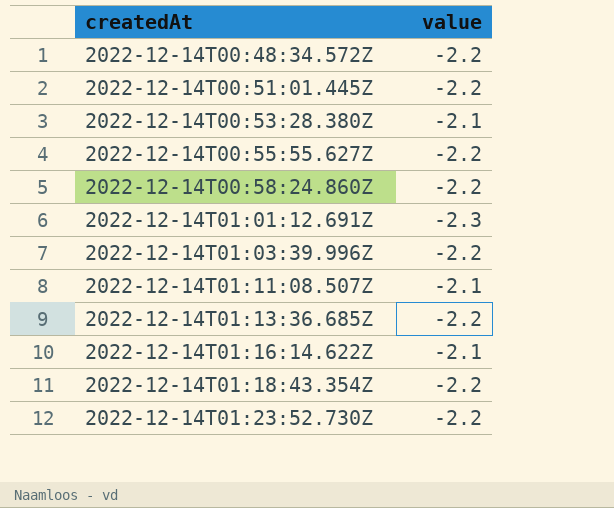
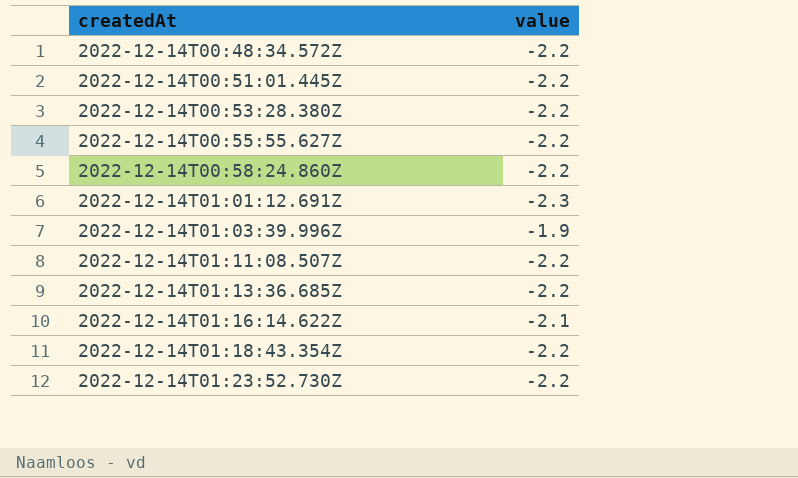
2022-12-14T00:53:28.380Z | value: -2.1 -> -2.2
2022-12-14T01:03:39.996Z | value: -2.2 -> -1.9
2022-12-14T01:11:08.507Z | value: -2.1 -> -2.2

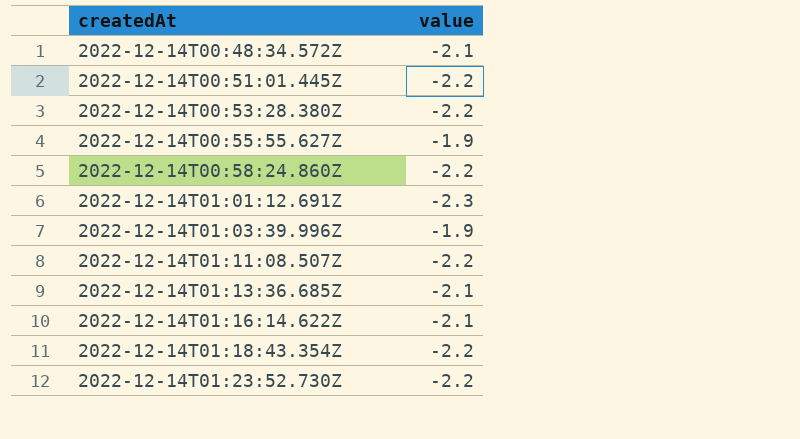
2022-12-14T00:48:34.572Z | value: -2.2 -> -2.1
2022-12-14T00:55:55.627Z | value: -2.2 -> -1.9
2022-12-14T01:13:36.685Z | value: -2.2 -> -2.1

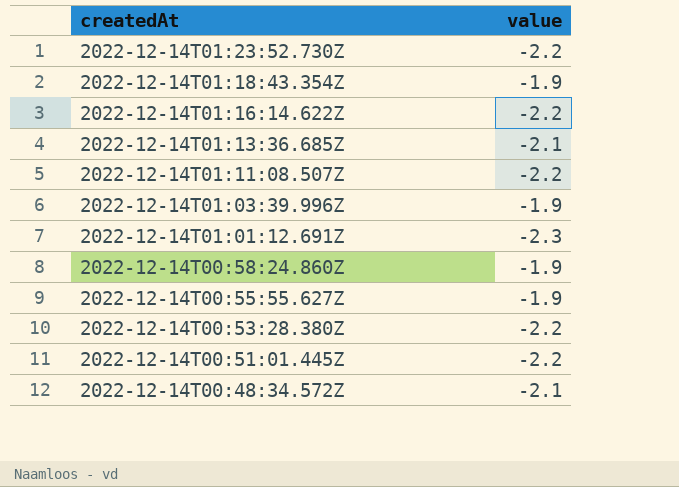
row order: createdAt ascending -> createdAt descending
2022-12-14T01:18:43.354Z | value: -2.2 -> -1.9
2022-12-14T01:16:14.622Z | value: -2.1 -> -2.2
2022-12-14T00:58:24.860Z | value: -2.2 -> -1.9

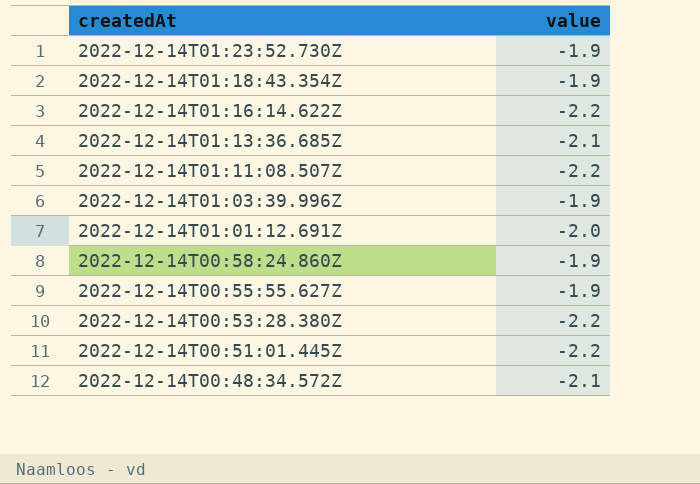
2022-12-14T01:23:52.730Z | value: -2.2 -> -1.9
2022-12-14T01:01:12.691Z | value: -2.3 -> -2.0

